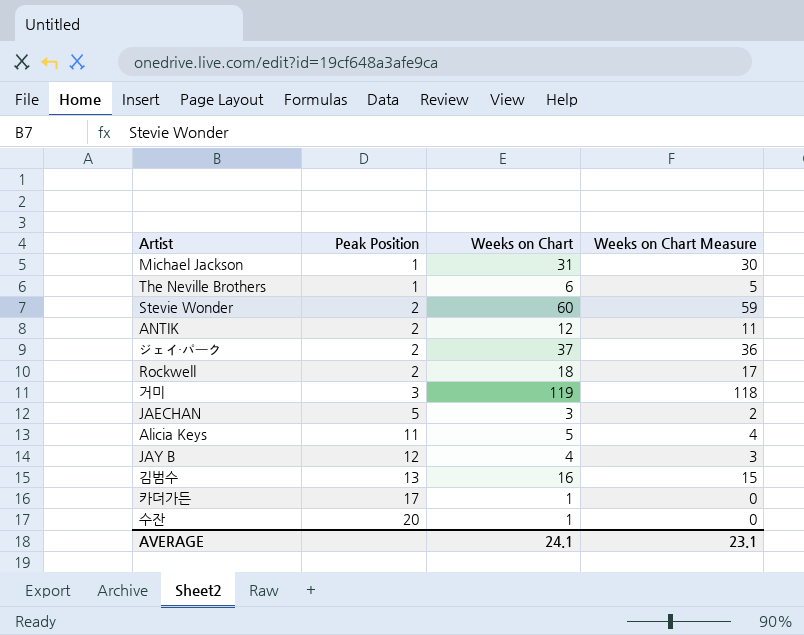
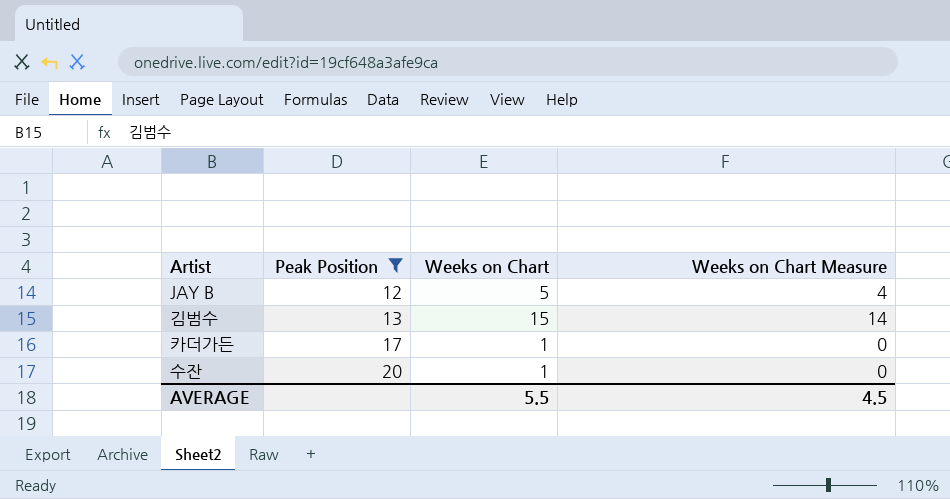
filter: none -> Peak Position >= 12
JAY B | Weeks on Chart: 4 -> 5
JAY B | Weeks on Chart Measure: 3 -> 4
김범수 | Weeks on Chart: 16 -> 15
김범수 | Weeks on Chart Measure: 15 -> 14
AVERAGE | Weeks on Chart: 24.1 -> 5.5
AVERAGE | Weeks on Chart Measure: 23.1 -> 4.5

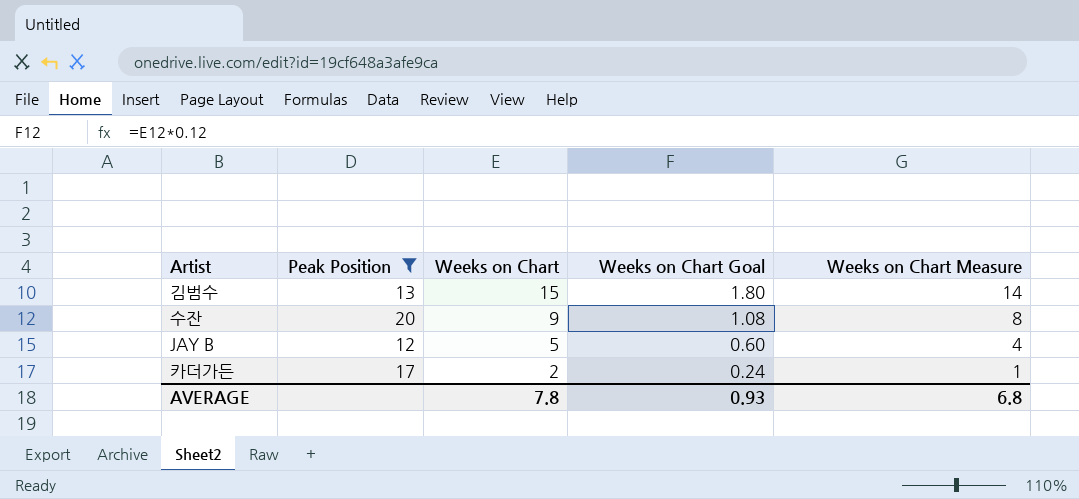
row order: Peak Position ascending -> Weeks on Chart descending
column Weeks on Chart Goal | formula: none -> [Weeks on Chart] * 0.12
수잔 | Weeks on Chart: 1 -> 9
수잔 | Weeks on Chart Measure: 0 -> 8
카더가든 | Weeks on Chart: 1 -> 2
카더가든 | Weeks on Chart Measure: 0 -> 1
AVERAGE | Weeks on Chart: 5.5 -> 7.8
AVERAGE | Weeks on Chart Measure: 4.5 -> 6.8

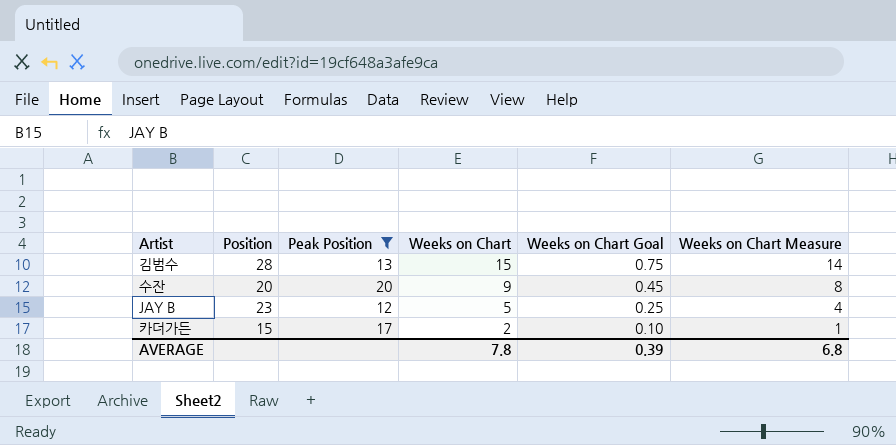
column Position | position: none -> 2
column Weeks on Chart Goal | formula: [Weeks on Chart] * 0.12 -> [Weeks on Chart] * 0.05
AVERAGE | Weeks on Chart Goal: 0.93 -> 0.39

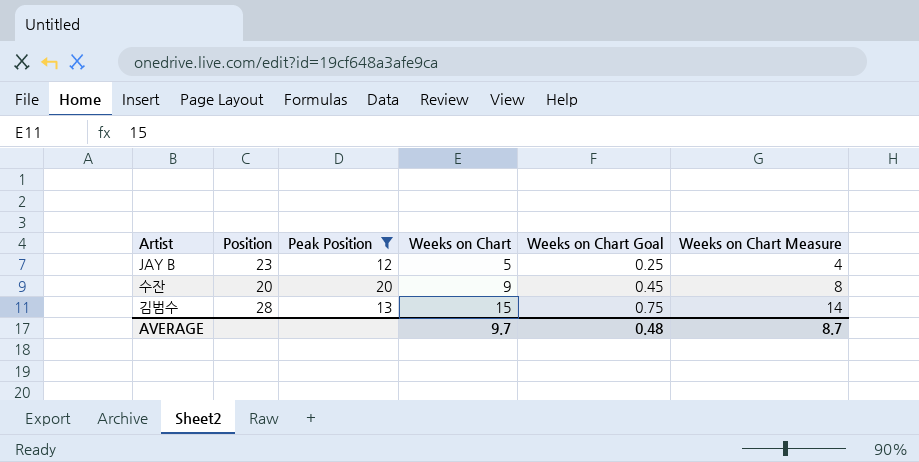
row order: Weeks on Chart descending -> Weeks on Chart ascending
row 카더가든: 15 | 17 | 2 | 0.10 | 1 -> none
AVERAGE | Weeks on Chart: 7.8 -> 9.7
AVERAGE | Weeks on Chart Goal: 0.39 -> 0.48
AVERAGE | Weeks on Chart Measure: 6.8 -> 8.7

